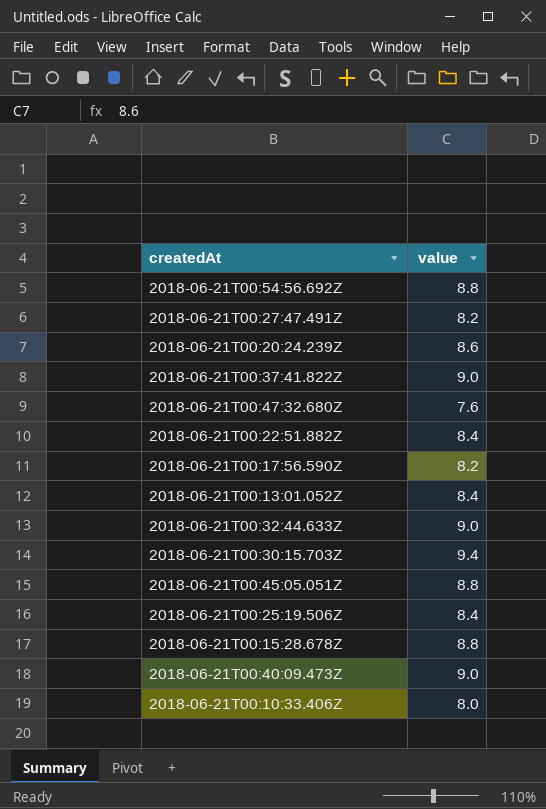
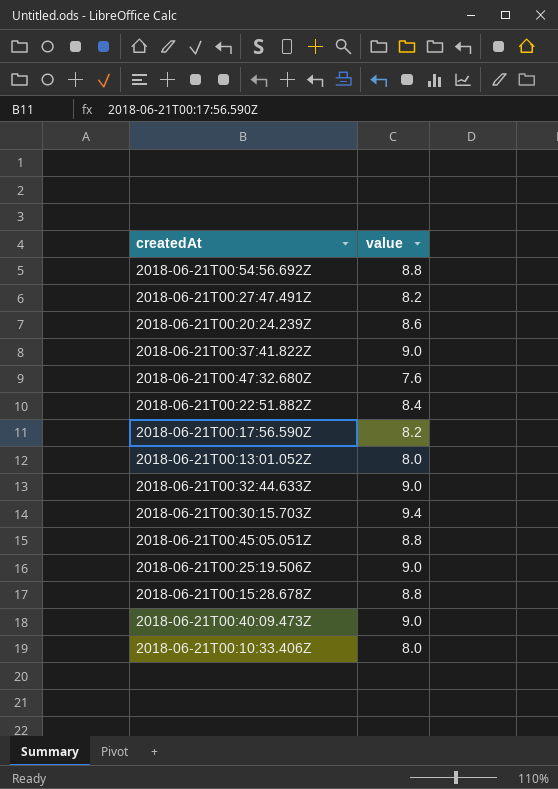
2018-06-21T00:13:01.052Z | value: 8.4 -> 8.0
2018-06-21T00:25:19.506Z | value: 8.4 -> 9.0

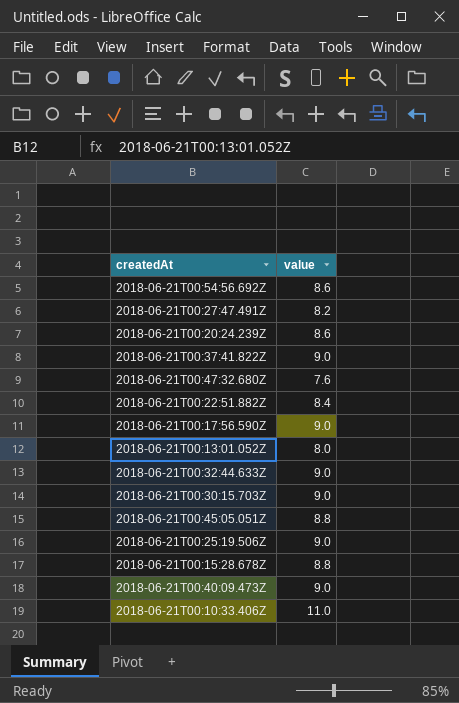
2018-06-21T00:54:56.692Z | value: 8.8 -> 8.6
2018-06-21T00:17:56.590Z | value: 8.2 -> 9.0
2018-06-21T00:30:15.703Z | value: 9.4 -> 9.0
2018-06-21T00:10:33.406Z | value: 8.0 -> 11.0

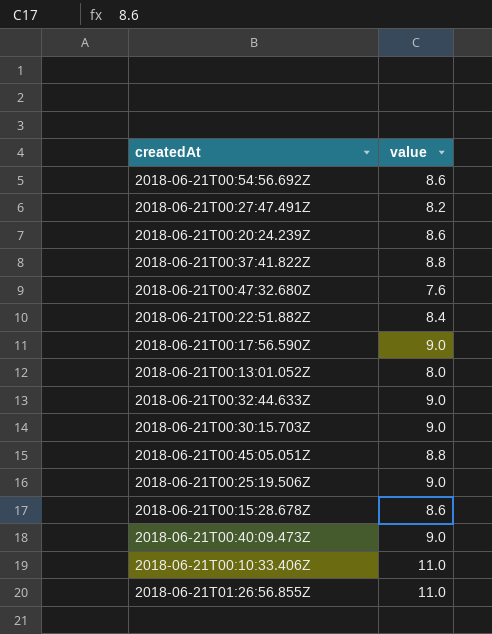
2018-06-21T00:37:41.822Z | value: 9.0 -> 8.8
2018-06-21T00:15:28.678Z | value: 8.8 -> 8.6
row 2018-06-21T01:26:56.855Z: none -> 11.0

